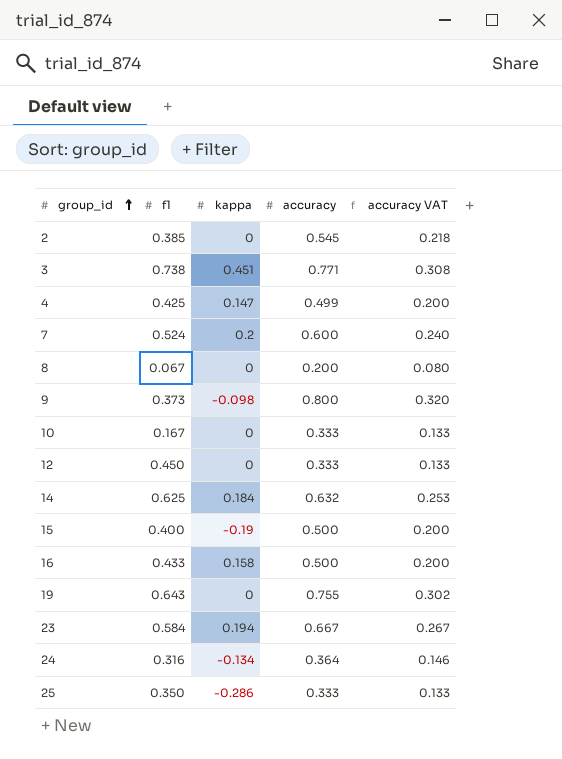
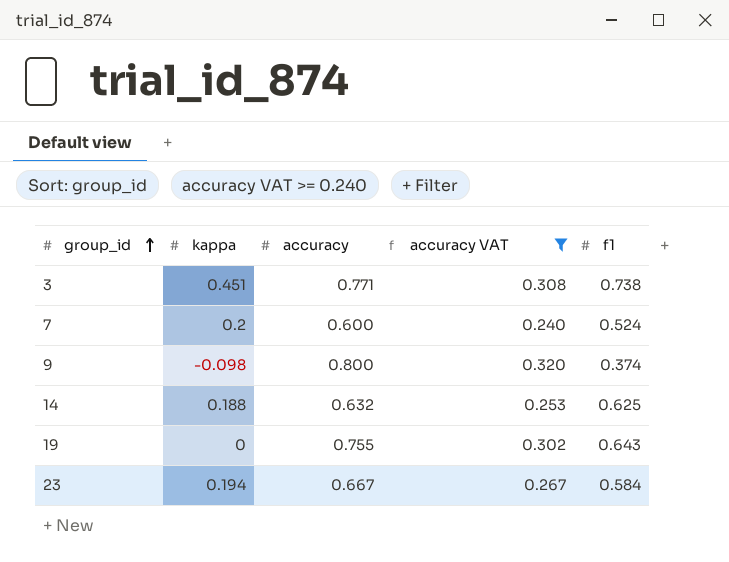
filter: none -> accuracy VAT >= 0.240
column f1 | position: 2 -> 5
9 | f1: 0.373 -> 0.374
14 | kappa: 0.184 -> 0.188

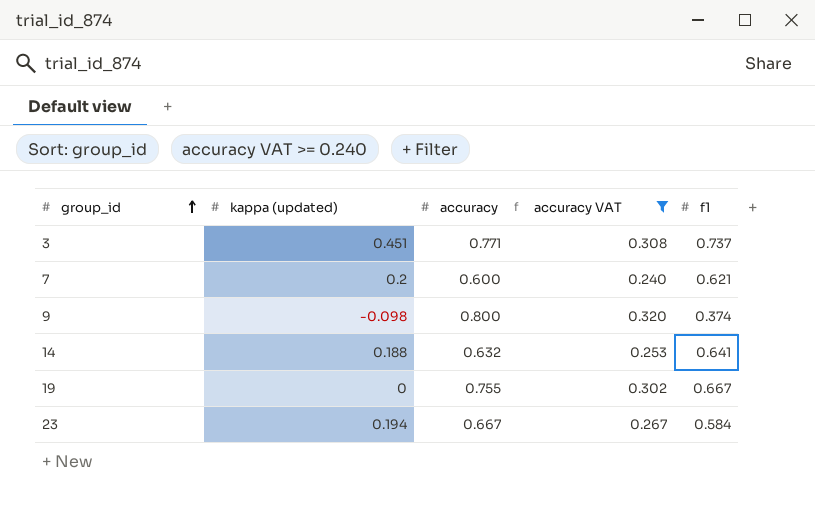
column name: kappa -> kappa (updated)
3 | f1: 0.738 -> 0.737
7 | f1: 0.524 -> 0.621
14 | f1: 0.625 -> 0.641
19 | f1: 0.643 -> 0.667

